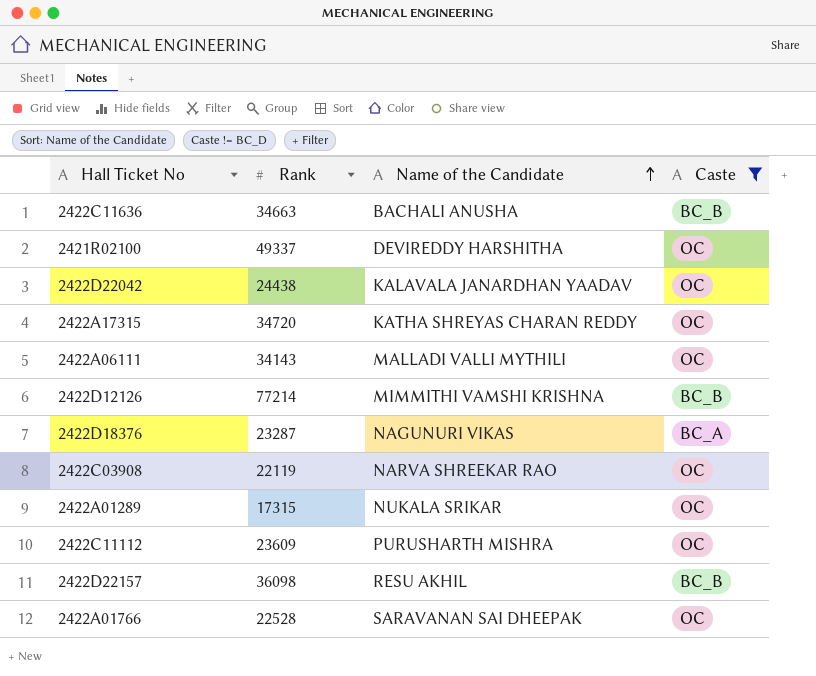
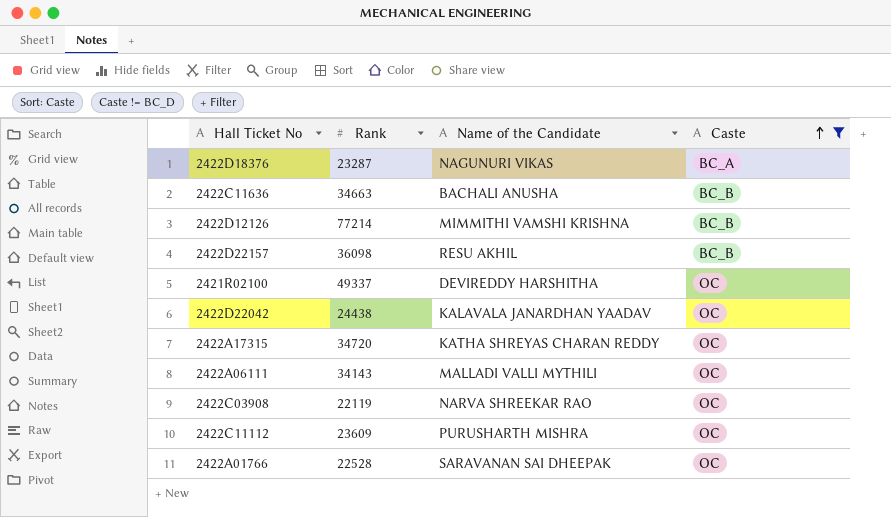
row order: Name of the Candidate ascending -> Caste ascending
row 2422A01289: 17315 | NUKALA SRIKAR | OC -> none

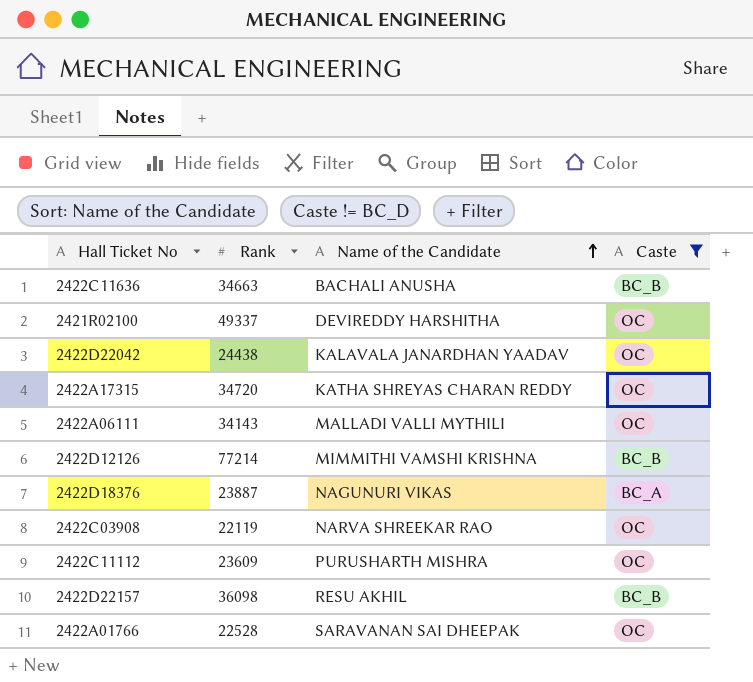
row order: Caste ascending -> Name of the Candidate ascending
2422D18376 | Rank: 23287 -> 23887

